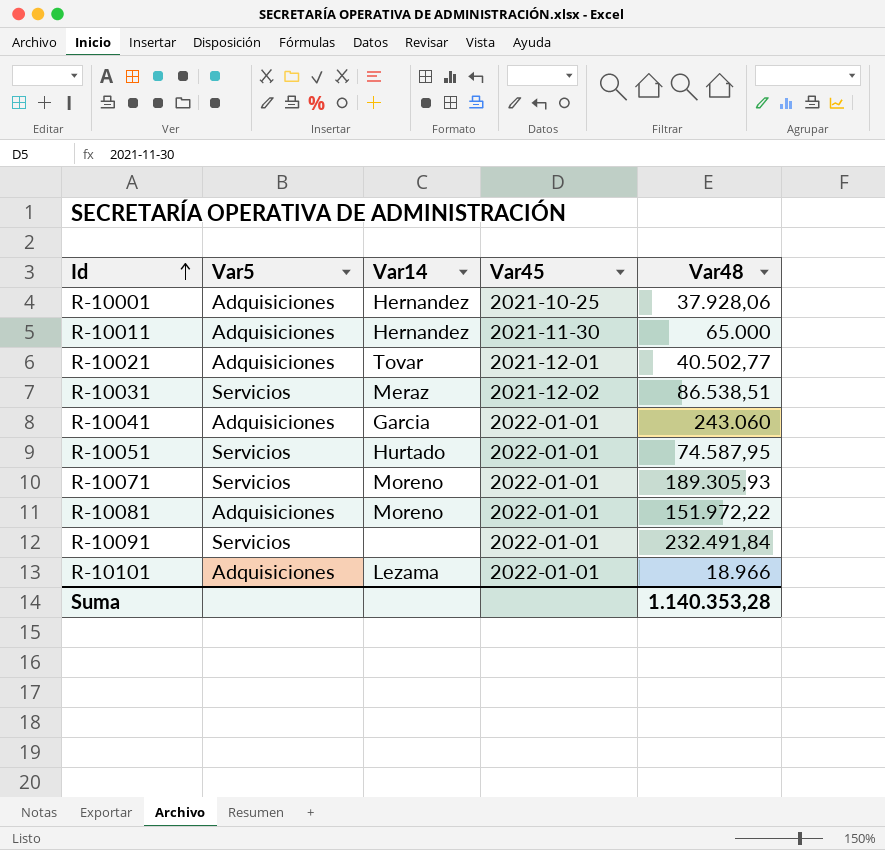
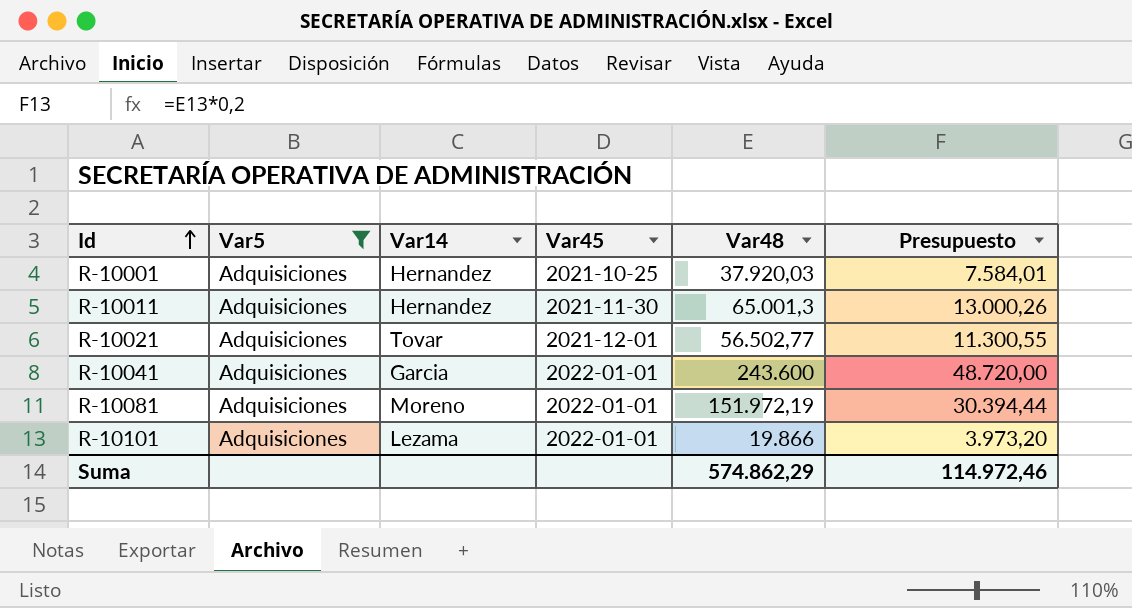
filter: none -> Var5 = Adquisiciones
column Presupuesto | formula: none -> [Var48] * 0,2
R-10001 | Var48: 37.928,06 -> 37.920,03
R-10011 | Var48: 65.000 -> 65.001,3
R-10021 | Var48: 40.502,77 -> 56.502,77
R-10041 | Var48: 243.060 -> 243.600
R-10081 | Var48: 151.972,22 -> 151.972,19
R-10101 | Var48: 18.966 -> 19.866
Suma | Var48: 1.140.353,28 -> 574.862,29

